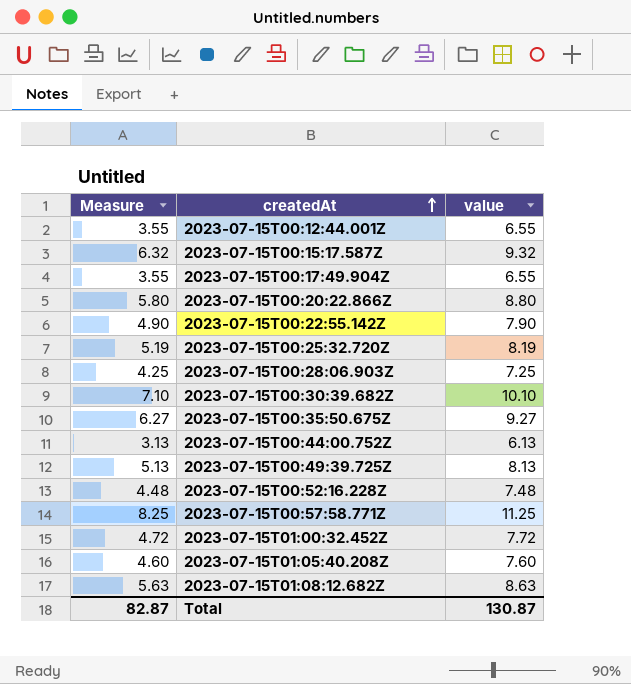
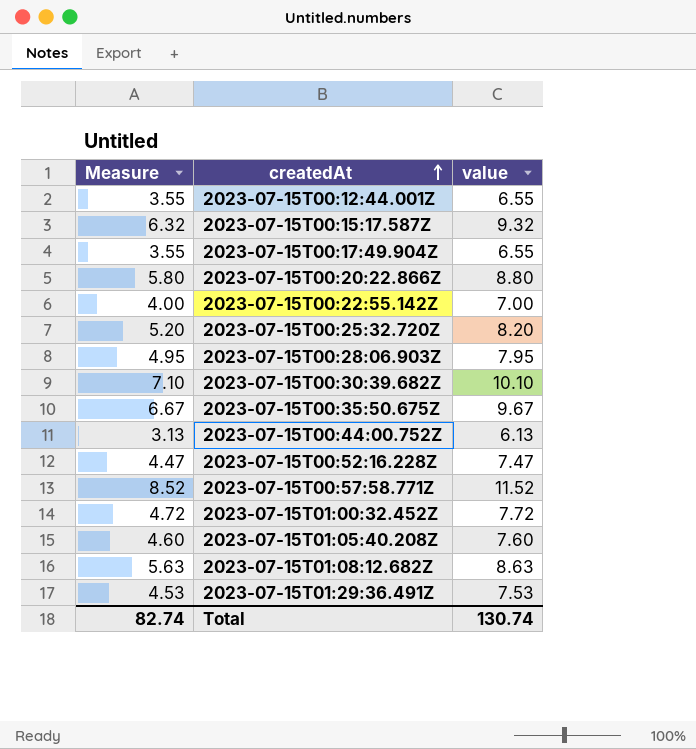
row 2023-07-15T00:49:39.725Z: 5.13 | 8.13 -> none
2023-07-15T00:22:55.142Z | Measure: 4.90 -> 4.00
2023-07-15T00:22:55.142Z | value: 7.90 -> 7.00
2023-07-15T00:25:32.720Z | Measure: 5.19 -> 5.20
2023-07-15T00:25:32.720Z | value: 8.19 -> 8.20
2023-07-15T00:28:06.903Z | Measure: 4.25 -> 4.95
2023-07-15T00:28:06.903Z | value: 7.25 -> 7.95
2023-07-15T00:35:50.675Z | Measure: 6.27 -> 6.67
2023-07-15T00:35:50.675Z | value: 9.27 -> 9.67
2023-07-15T00:52:16.228Z | Measure: 4.48 -> 4.47
2023-07-15T00:52:16.228Z | value: 7.48 -> 7.47
2023-07-15T00:57:58.771Z | Measure: 8.25 -> 8.52
2023-07-15T00:57:58.771Z | value: 11.25 -> 11.52
row 2023-07-15T01:29:36.491Z: none -> 4.53 | 7.53
Total | Measure: 82.87 -> 82.74
Total | value: 130.87 -> 130.74

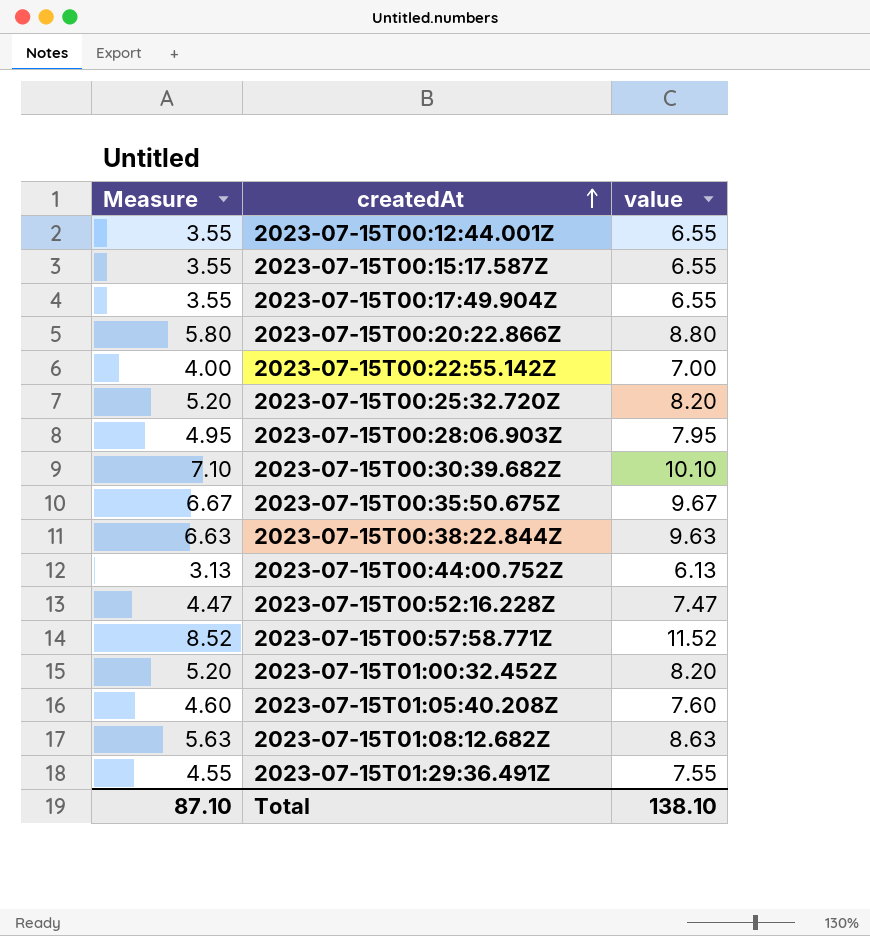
2023-07-15T00:15:17.587Z | Measure: 6.32 -> 3.55
2023-07-15T00:15:17.587Z | value: 9.32 -> 6.55
row 2023-07-15T00:38:22.844Z: none -> 6.63 | 9.63
2023-07-15T01:00:32.452Z | Measure: 4.72 -> 5.20
2023-07-15T01:00:32.452Z | value: 7.72 -> 8.20
2023-07-15T01:29:36.491Z | Measure: 4.53 -> 4.55
2023-07-15T01:29:36.491Z | value: 7.53 -> 7.55
Total | Measure: 82.74 -> 87.10
Total | value: 130.74 -> 138.10

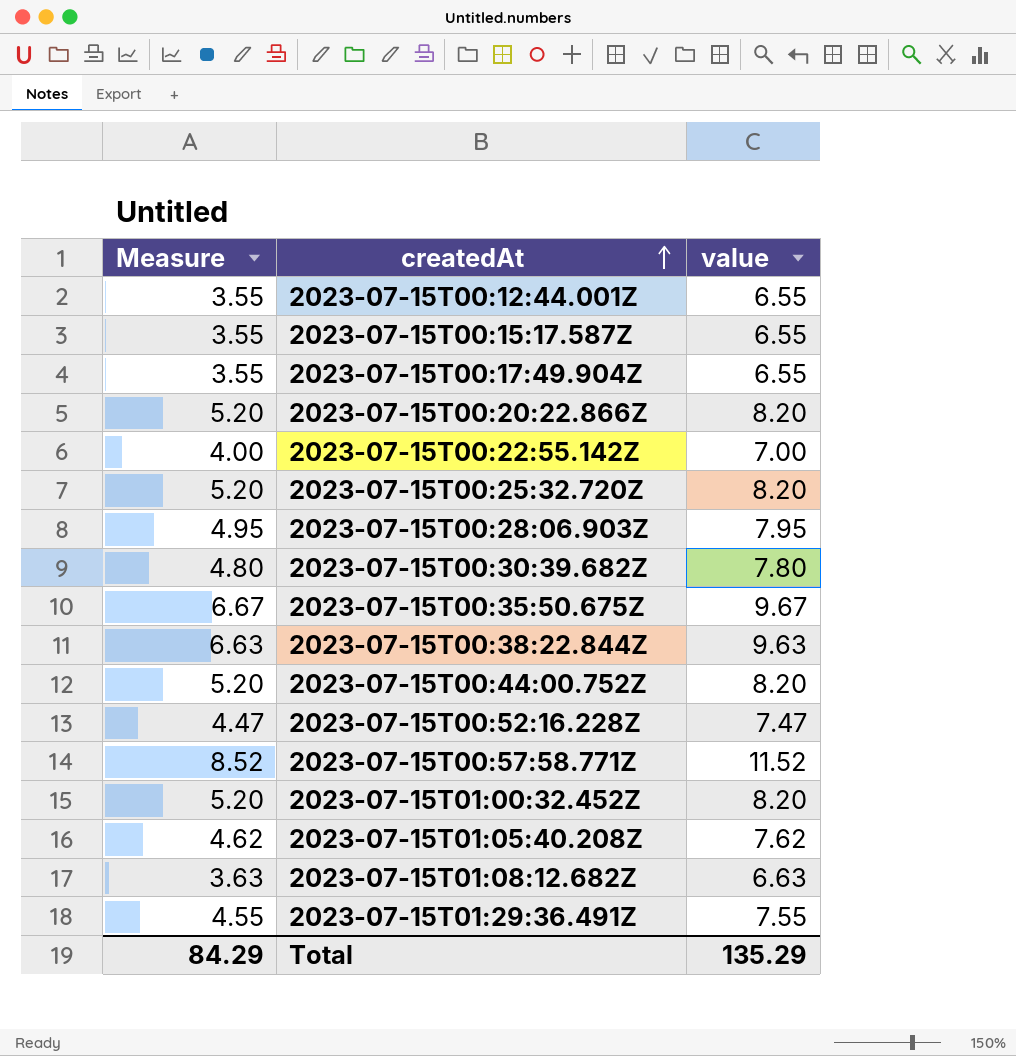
2023-07-15T00:20:22.866Z | Measure: 5.80 -> 5.20
2023-07-15T00:20:22.866Z | value: 8.80 -> 8.20
2023-07-15T00:30:39.682Z | Measure: 7.10 -> 4.80
2023-07-15T00:30:39.682Z | value: 10.10 -> 7.80
2023-07-15T00:44:00.752Z | Measure: 3.13 -> 5.20
2023-07-15T00:44:00.752Z | value: 6.13 -> 8.20
2023-07-15T01:05:40.208Z | Measure: 4.60 -> 4.62
2023-07-15T01:05:40.208Z | value: 7.60 -> 7.62
2023-07-15T01:08:12.682Z | Measure: 5.63 -> 3.63
2023-07-15T01:08:12.682Z | value: 8.63 -> 6.63
Total | Measure: 87.10 -> 84.29
Total | value: 138.10 -> 135.29

